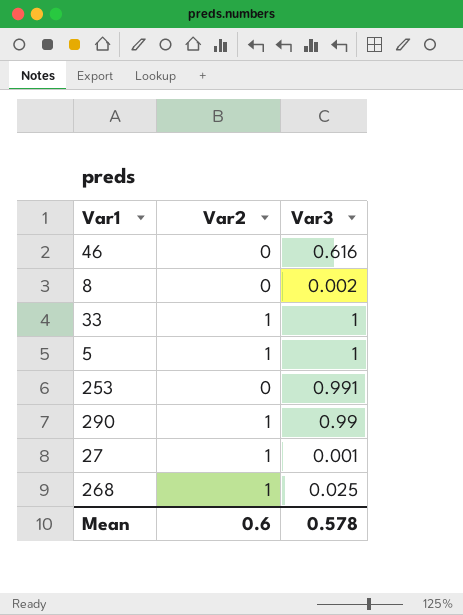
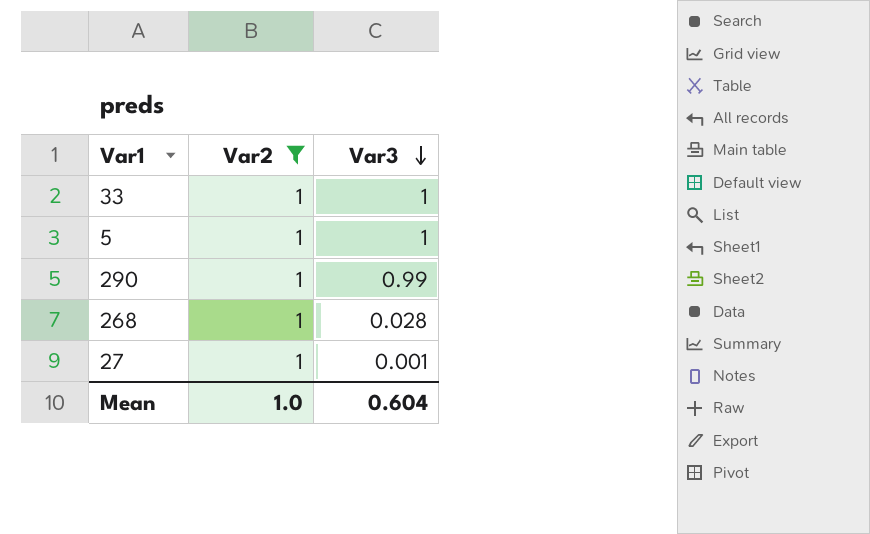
filter: none -> Var2 = 1
row order: none -> Var3 descending
268 | Var3: 0.025 -> 0.028
Mean | Var2: 0.6 -> 1.0
Mean | Var3: 0.578 -> 0.604

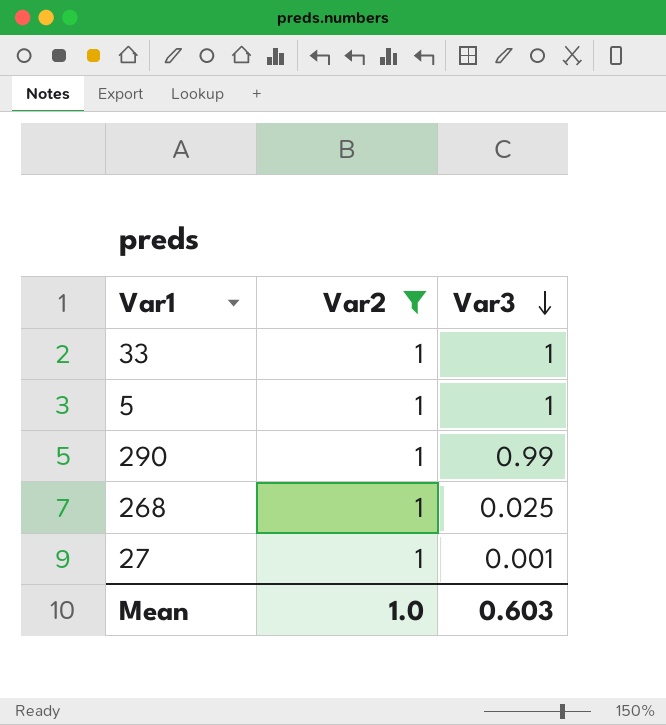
268 | Var3: 0.028 -> 0.025
Mean | Var3: 0.604 -> 0.603

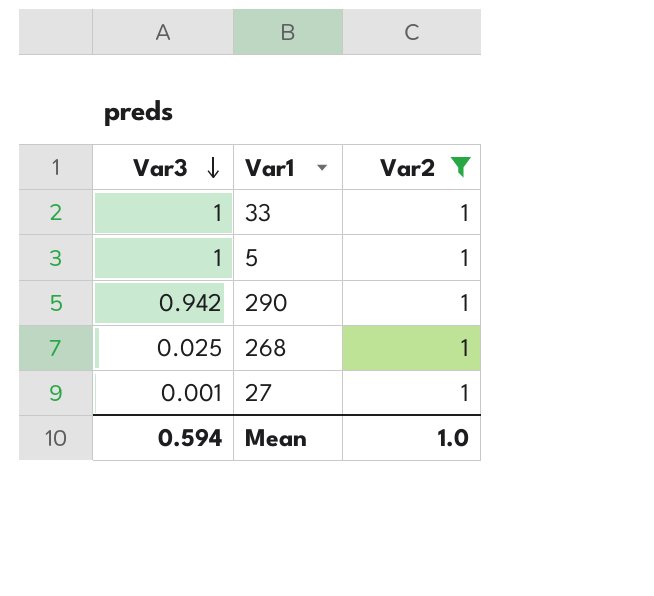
column Var3 | position: 3 -> 1
290 | Var3: 0.99 -> 0.942
Mean | Var3: 0.603 -> 0.594

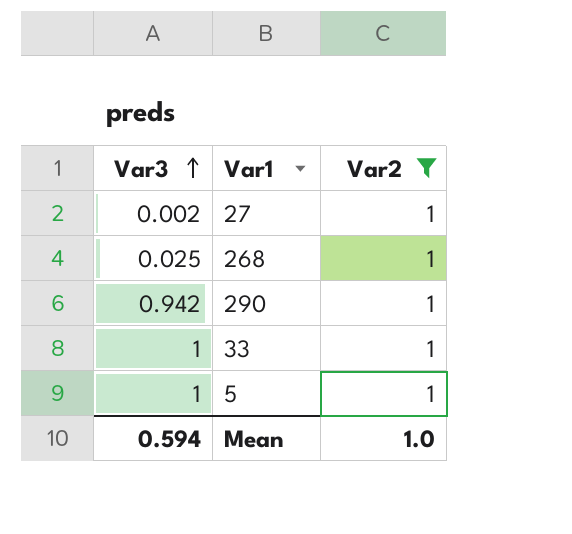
row order: Var3 descending -> Var3 ascending
27 | Var3: 0.001 -> 0.002

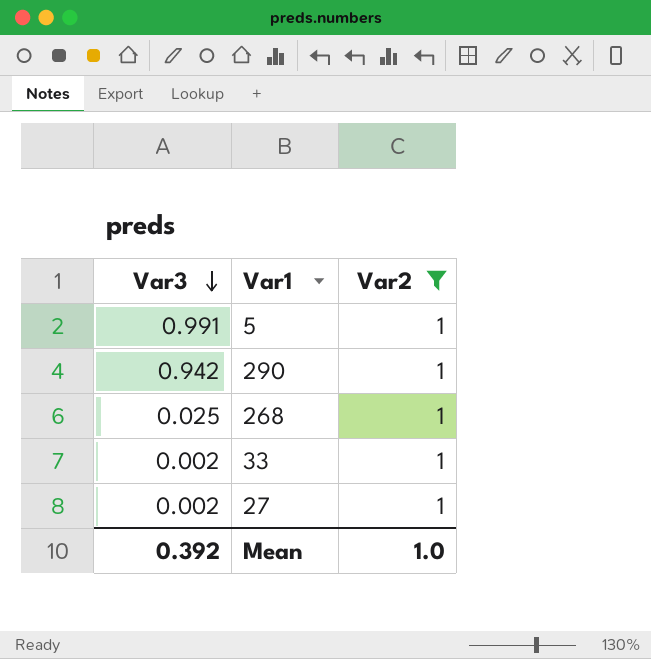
row order: Var3 ascending -> Var3 descending
5 | Var3: 1 -> 0.991
33 | Var3: 1 -> 0.002
Mean | Var3: 0.594 -> 0.392

